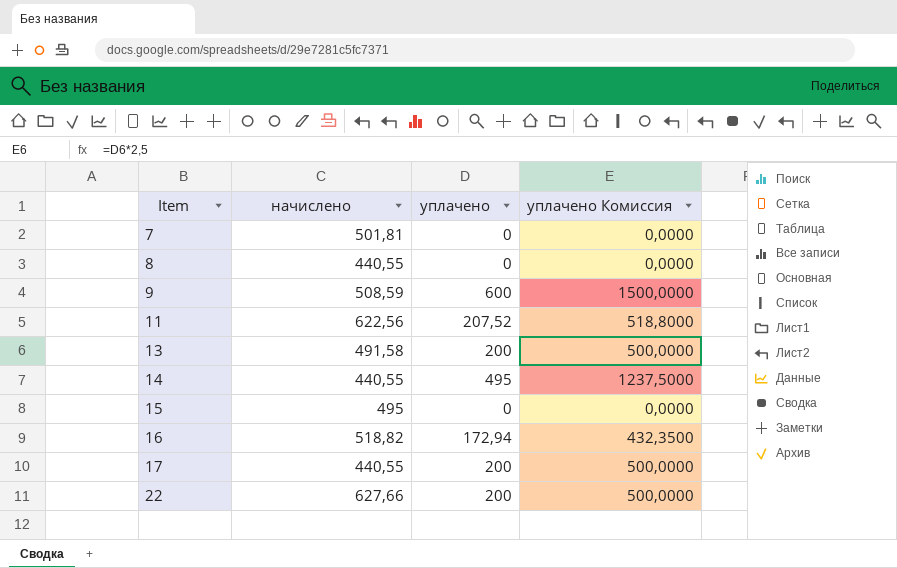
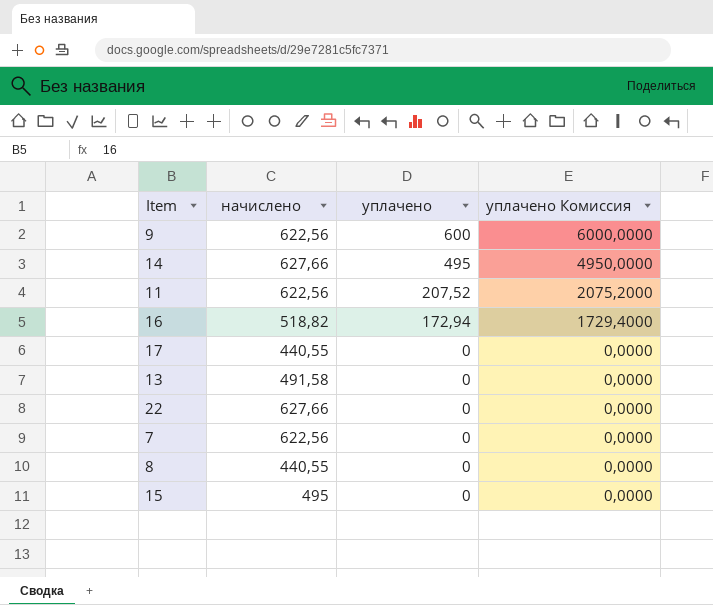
row order: Item ascending -> уплачено descending
column уплачено Комиссия | formula: [уплачено] * 2,5 -> [уплачено] * 10
9 | начислено: 508,59 -> 622,56
14 | начислено: 440,55 -> 627,66
17 | уплачено: 200 -> 0
13 | уплачено: 200 -> 0
22 | уплачено: 200 -> 0
7 | начислено: 501,81 -> 622,56

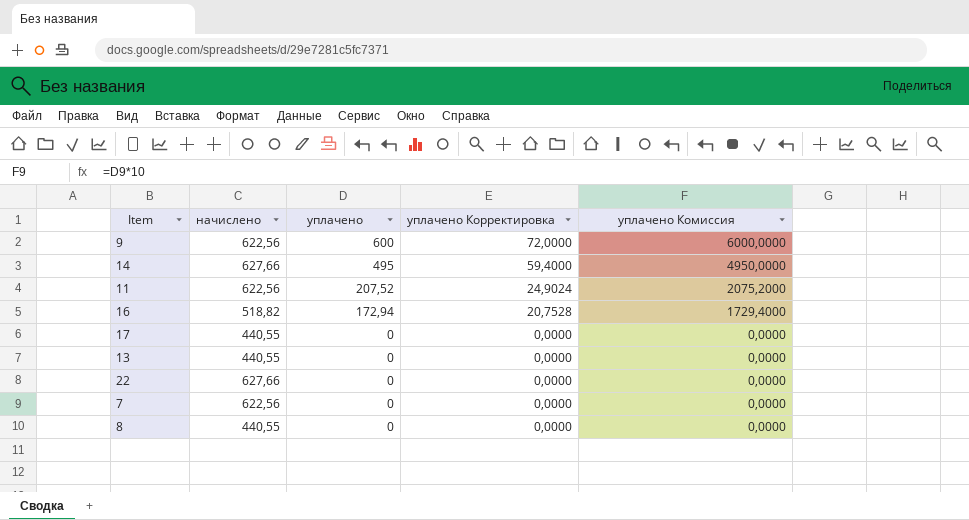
column уплачено Корректировка | formula: none -> [уплачено] * 0,12
row 15: 495 | 0 | 0,0000 -> none
13 | начислено: 491,58 -> 440,55

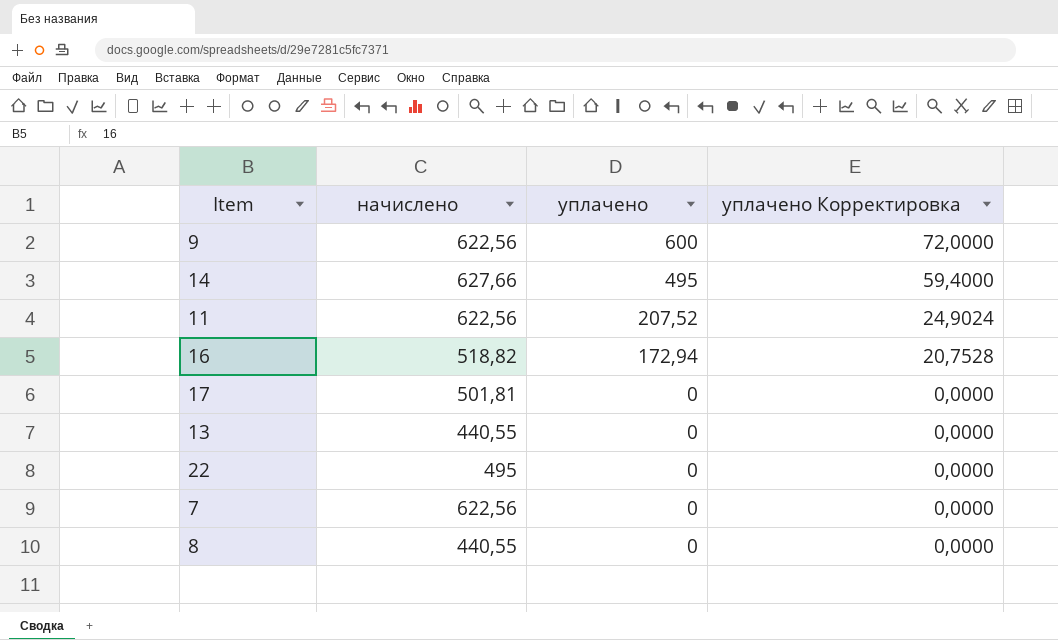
column уплачено Комиссия | formula: [уплачено] * 10 -> none
17 | начислено: 440,55 -> 501,81
22 | начислено: 627,66 -> 495

